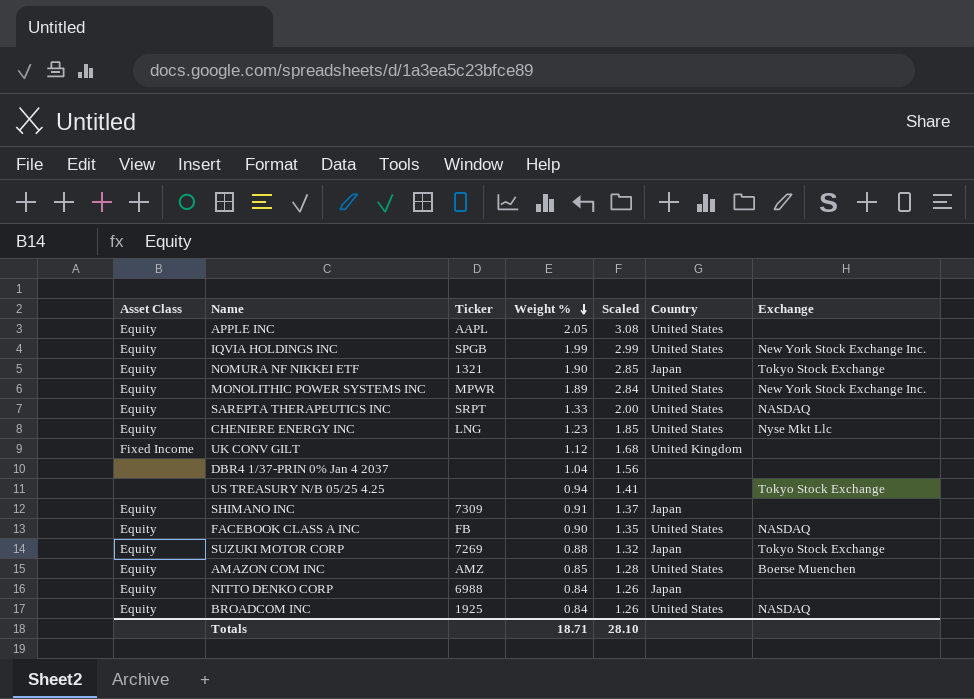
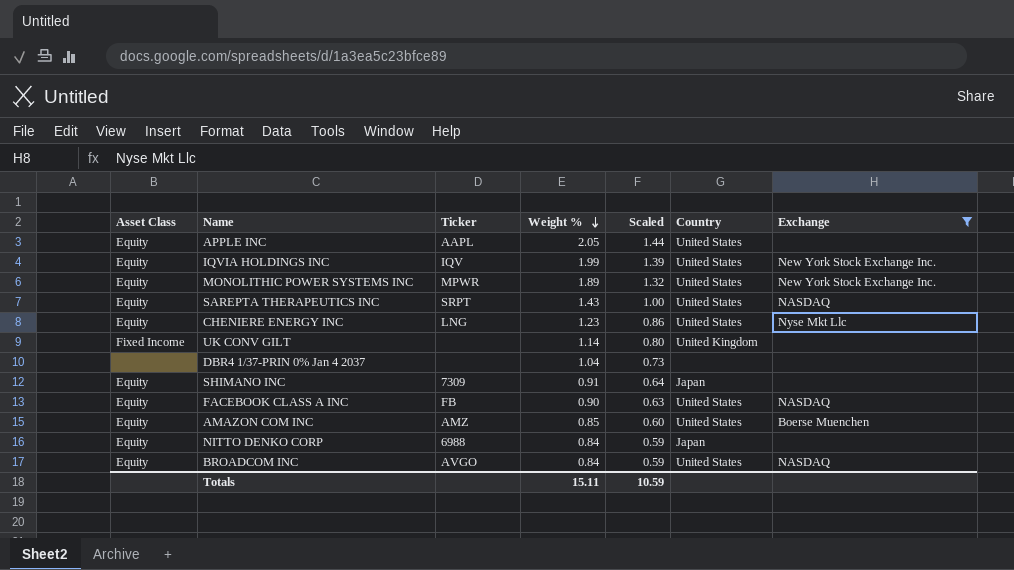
filter: none -> Exchange != Tokyo Stock Exchange
column Scaled | formula: [Weight %] * 1.5 -> [Weight %] * 0.7
IQVIA HOLDINGS INC | Ticker: SPGB -> IQV
SAREPTA THERAPEUTICS INC | Weight %: 1.33 -> 1.43
UK CONV GILT | Weight %: 1.12 -> 1.14
BROADCOM INC | Ticker: 1925 -> AVGO
Totals | Weight %: 18.71 -> 15.11
Totals | Scaled: 28.10 -> 10.59

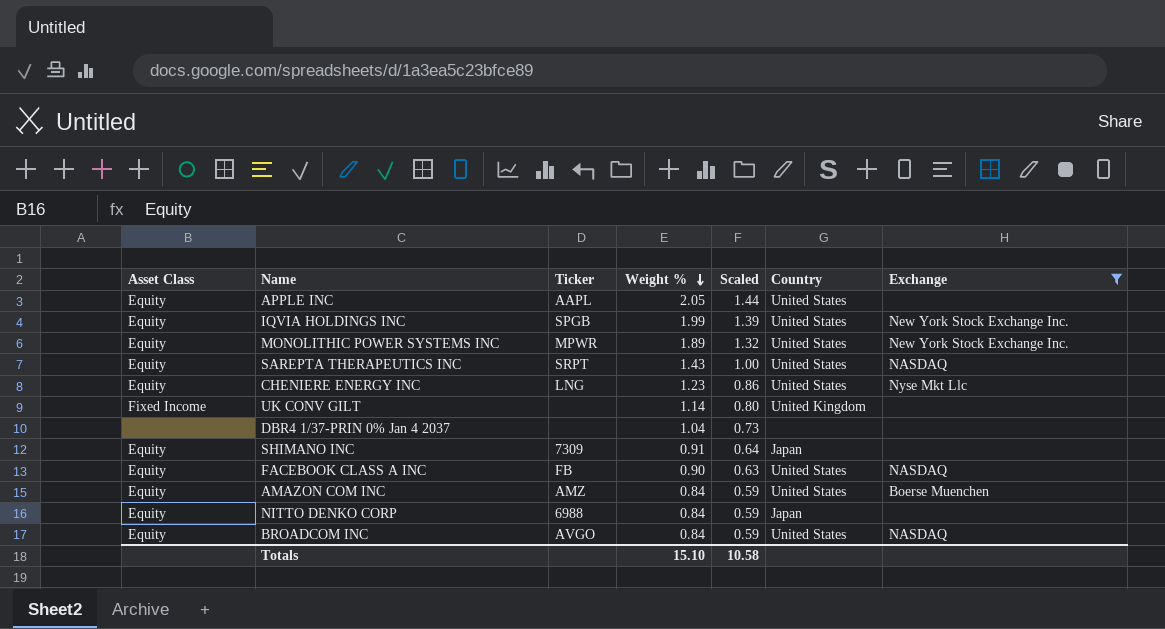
IQVIA HOLDINGS INC | Ticker: IQV -> SPGB
AMAZON COM INC | Weight %: 0.85 -> 0.84
AMAZON COM INC | Scaled: 0.60 -> 0.59
Totals | Weight %: 15.11 -> 15.10
Totals | Scaled: 10.59 -> 10.58

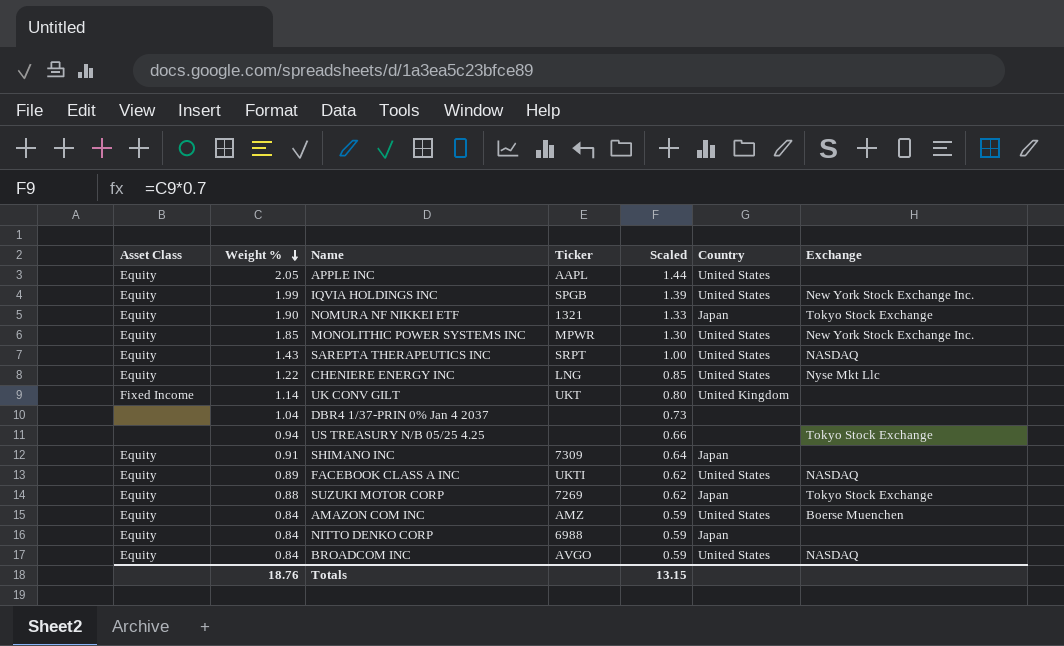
filter: Exchange != Tokyo Stock Exchange -> none
column Weight % | position: 4 -> 2
MONOLITHIC POWER SYSTEMS INC | Weight %: 1.89 -> 1.85
MONOLITHIC POWER SYSTEMS INC | Scaled: 1.32 -> 1.30
CHENIERE ENERGY INC | Weight %: 1.23 -> 1.22
CHENIERE ENERGY INC | Scaled: 0.86 -> 0.85
UK CONV GILT | Ticker: none -> UKT
FACEBOOK CLASS A INC | Weight %: 0.90 -> 0.89
FACEBOOK CLASS A INC | Ticker: FB -> UKTI
FACEBOOK CLASS A INC | Scaled: 0.63 -> 0.62
Totals | Weight %: 15.10 -> 18.76
Totals | Scaled: 10.58 -> 13.15

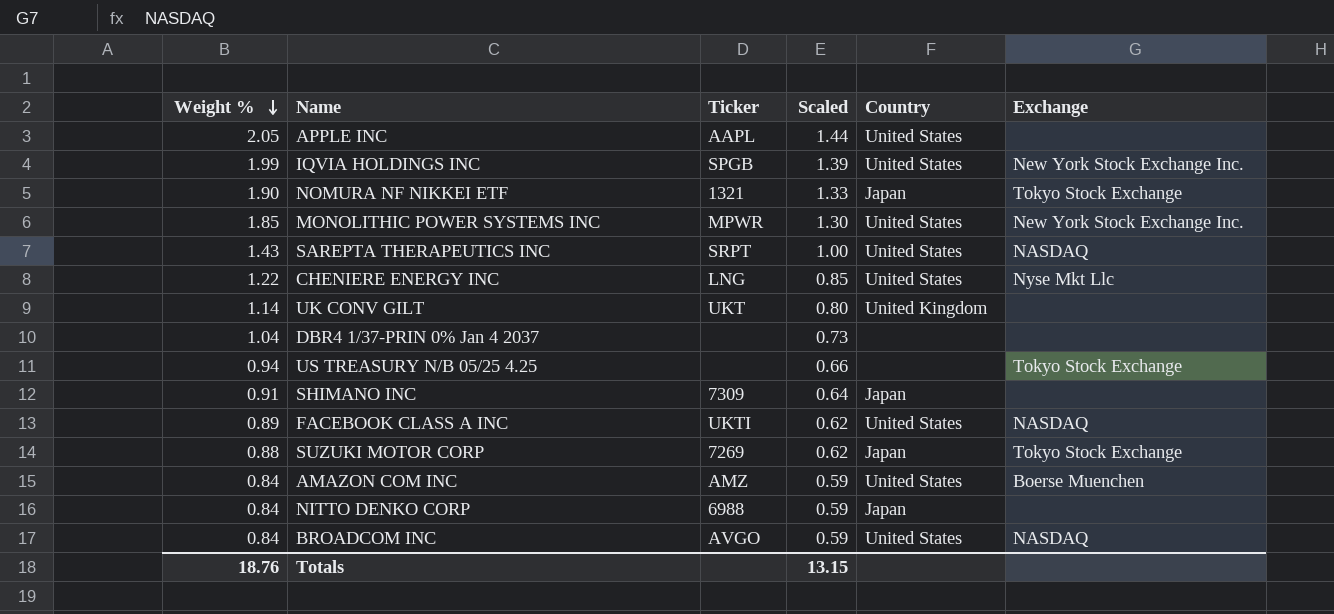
column Asset Class | position: 1 -> none

